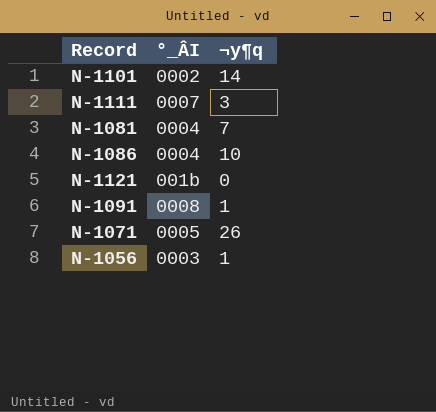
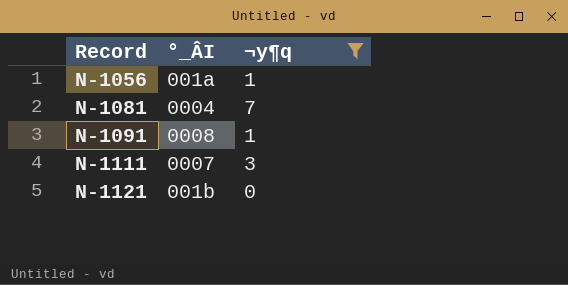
filter: none -> ¬y¶q <= 7
row order: none -> Record ascending
N-1056 | °_ÂI: 0003 -> 001a

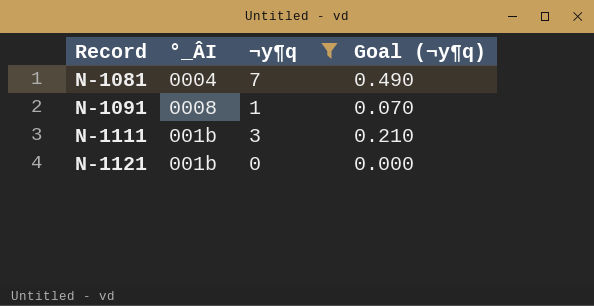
column Goal (¬y¶q) | formula: none -> [¬y¶q] * 0.07
row N-1056: 001a | 1 -> none
N-1111 | °_ÂI: 0007 -> 001b

